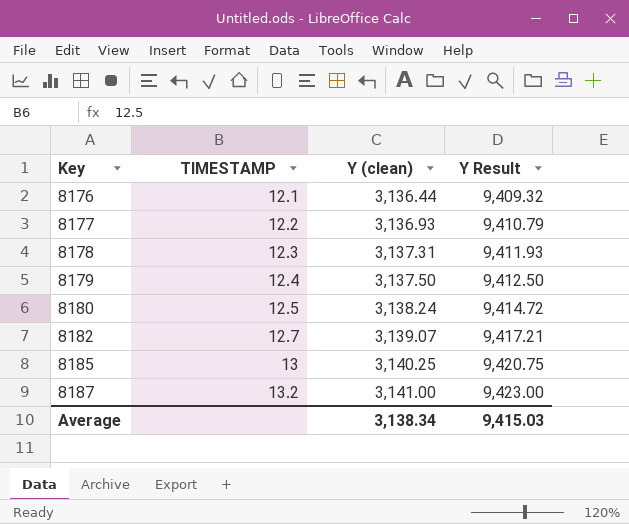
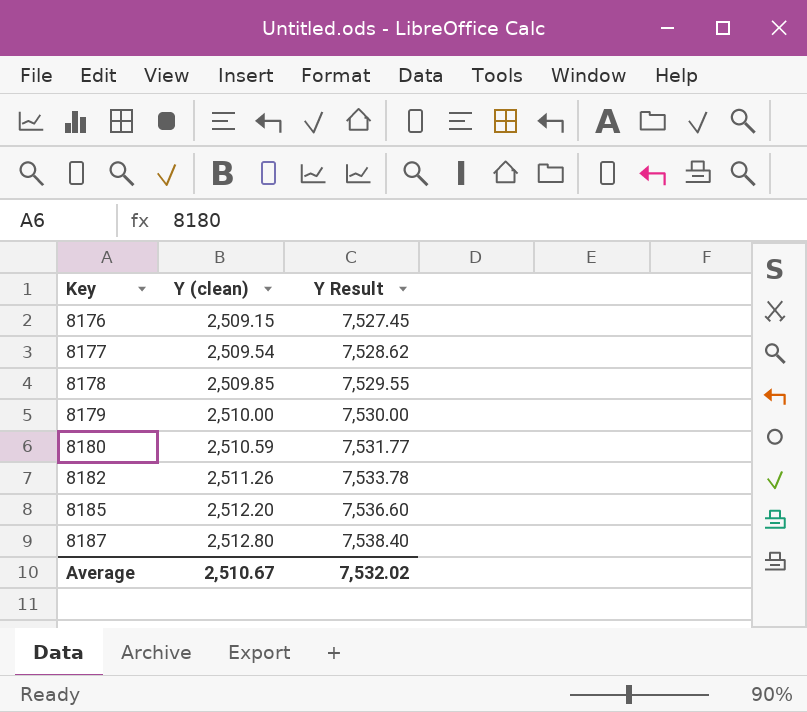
column TIMESTAMP | position: 2 -> none
8176 | Y (clean): 3,136.44 -> 2,509.15
8176 | Y Result: 9,409.32 -> 7,527.45
8177 | Y (clean): 3,136.93 -> 2,509.54
8177 | Y Result: 9,410.79 -> 7,528.62
8178 | Y (clean): 3,137.31 -> 2,509.85
8178 | Y Result: 9,411.93 -> 7,529.55
8179 | Y (clean): 3,137.50 -> 2,510.00
8179 | Y Result: 9,412.50 -> 7,530.00
8180 | Y (clean): 3,138.24 -> 2,510.59
8180 | Y Result: 9,414.72 -> 7,531.77
8182 | Y (clean): 3,139.07 -> 2,511.26
8182 | Y Result: 9,417.21 -> 7,533.78
8185 | Y (clean): 3,140.25 -> 2,512.20
8185 | Y Result: 9,420.75 -> 7,536.60
8187 | Y (clean): 3,141.00 -> 2,512.80
8187 | Y Result: 9,423.00 -> 7,538.40
Average | Y (clean): 3,138.34 -> 2,510.67
Average | Y Result: 9,415.03 -> 7,532.02

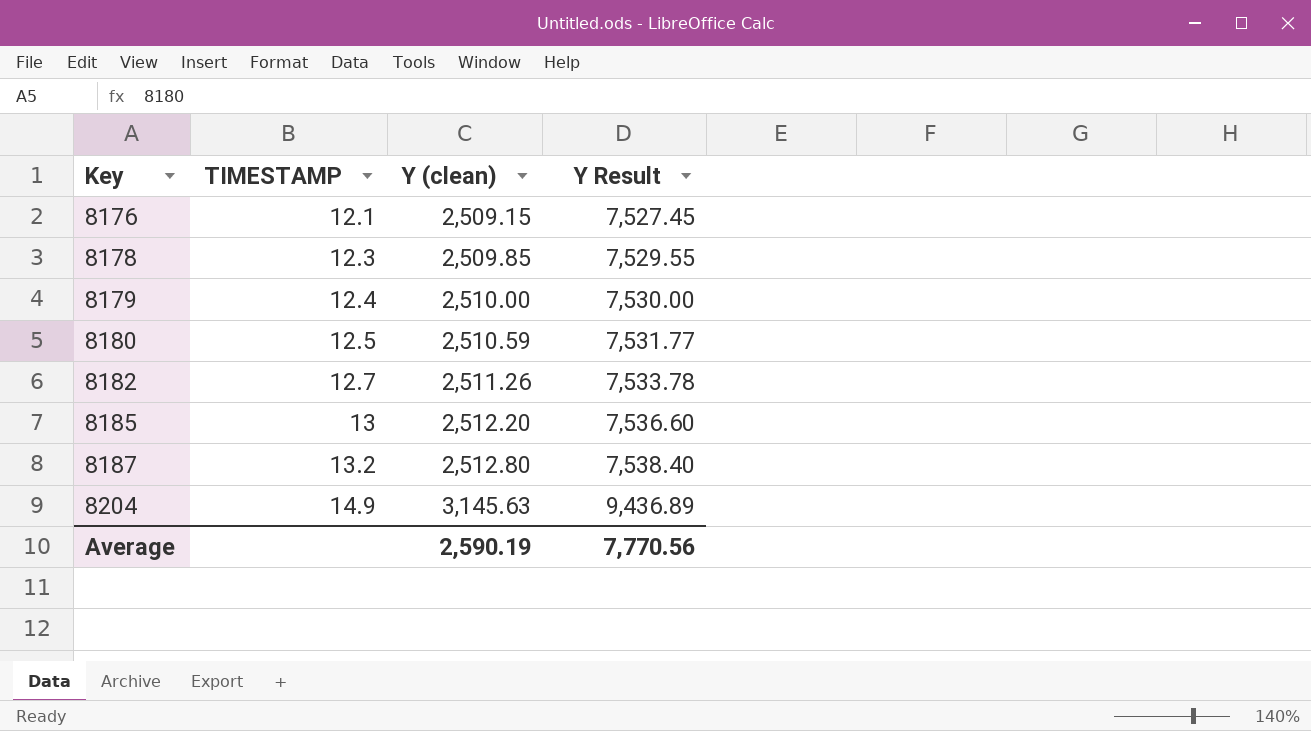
column TIMESTAMP | position: none -> 2
row 8177: 2,509.54 | 7,528.62 -> none
row 8204: none -> 14.9 | 3,145.63 | 9,436.89
Average | Y (clean): 2,510.67 -> 2,590.19
Average | Y Result: 7,532.02 -> 7,770.56

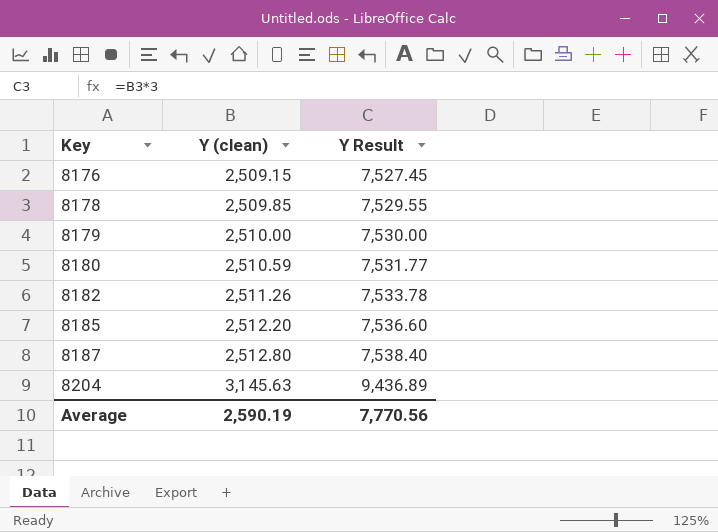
column TIMESTAMP | position: 2 -> none

